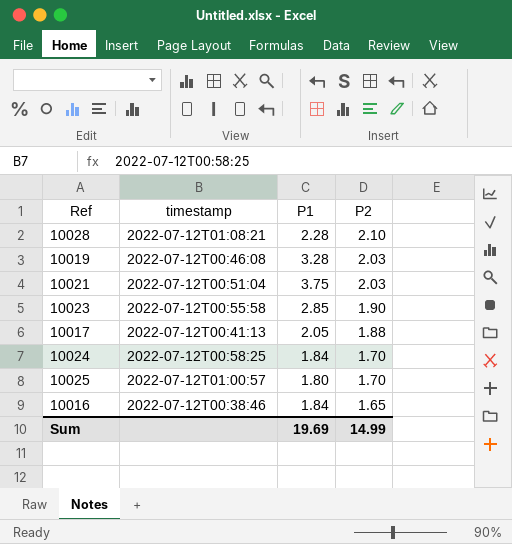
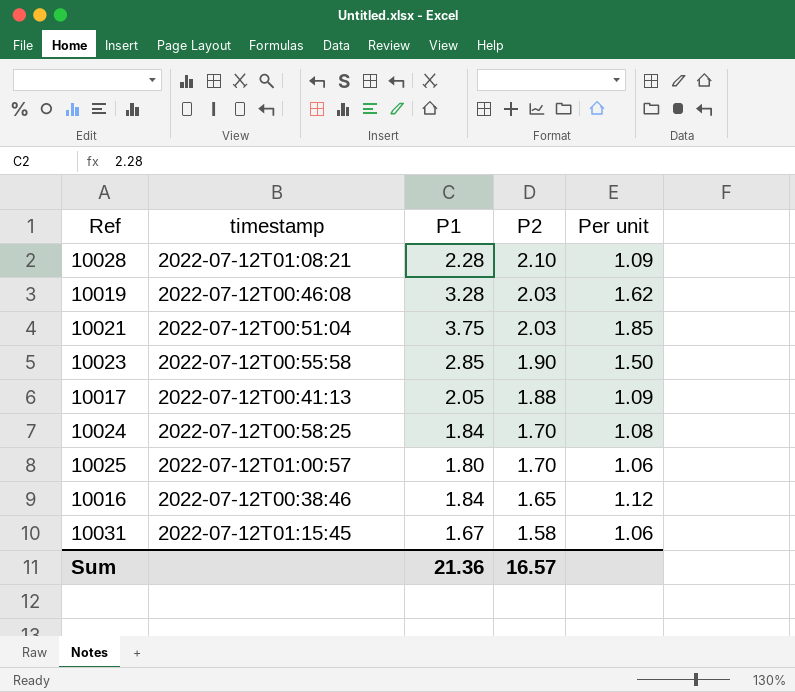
column Per unit | formula: none -> [P1] / [P2]
row 10031: none -> 2022-07-12T01:15:45 | 1.67 | 1.58 | 1.06
Sum | P1: 19.69 -> 21.36
Sum | P2: 14.99 -> 16.57

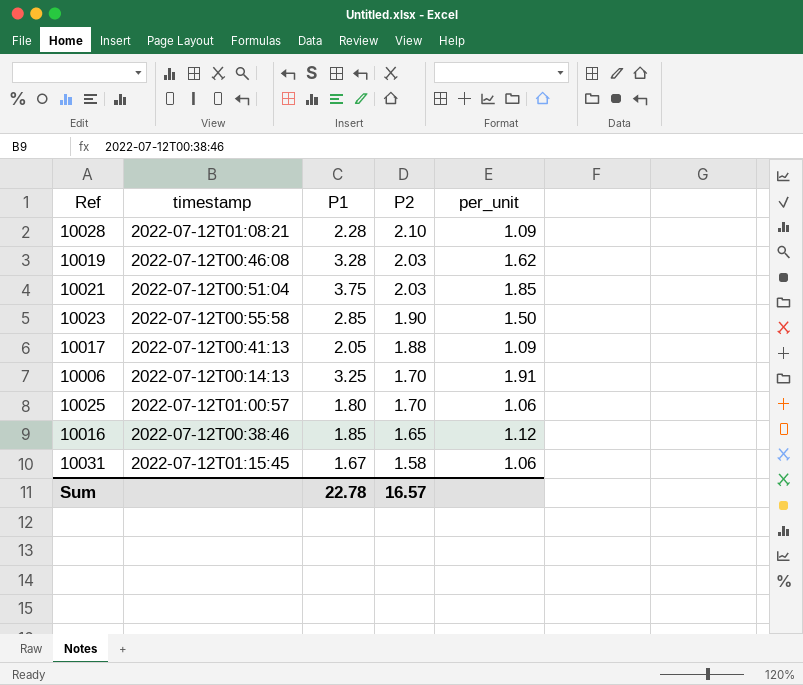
column name: Per unit -> per_unit
row 10024: 2022-07-12T00:58:25 | 1.84 | 1.70 | 1.08 -> none
row 10006: none -> 2022-07-12T00:14:13 | 3.25 | 1.70 | 1.91
10016 | P1: 1.84 -> 1.85
Sum | P1: 21.36 -> 22.78

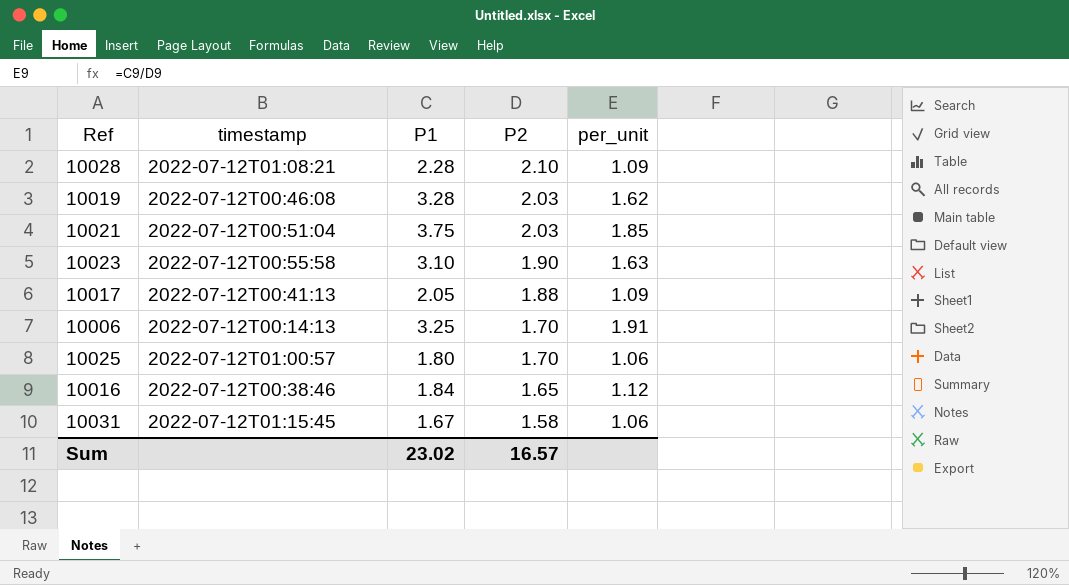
10023 | P1: 2.85 -> 3.10
10023 | per_unit: 1.50 -> 1.63
10016 | P1: 1.85 -> 1.84
Sum | P1: 22.78 -> 23.02

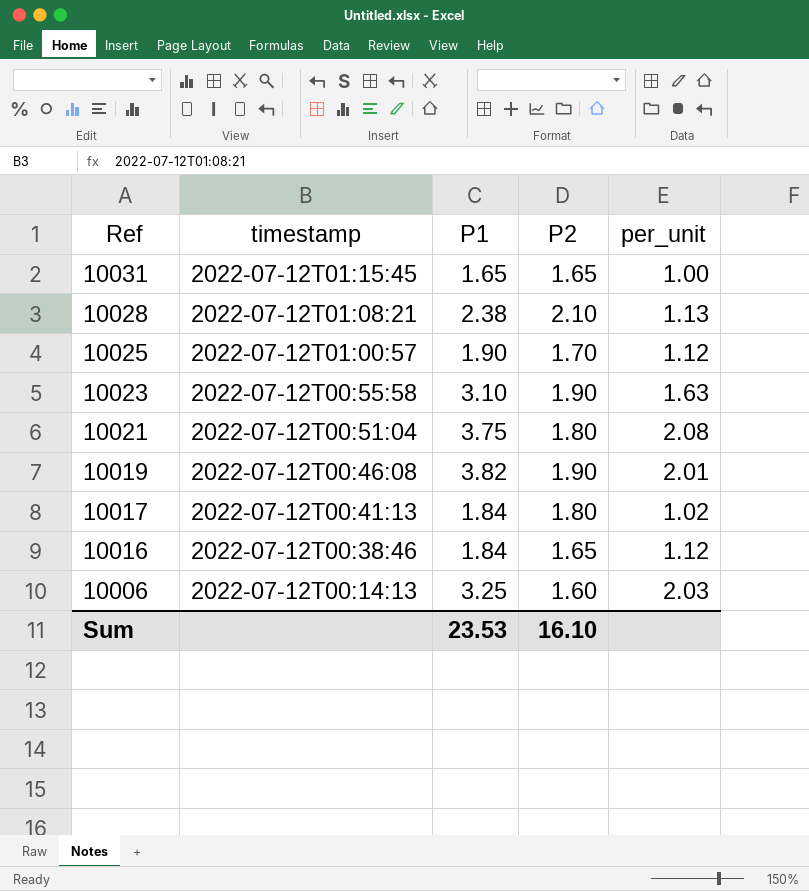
row order: P2 descending -> Ref descending
10031 | P1: 1.67 -> 1.65
10031 | P2: 1.58 -> 1.65
10031 | per_unit: 1.06 -> 1.00
10028 | P1: 2.28 -> 2.38
10028 | per_unit: 1.09 -> 1.13
10025 | P1: 1.80 -> 1.90
10025 | per_unit: 1.06 -> 1.12
10021 | P2: 2.03 -> 1.80
10021 | per_unit: 1.85 -> 2.08
10019 | P1: 3.28 -> 3.82
10019 | P2: 2.03 -> 1.90
10019 | per_unit: 1.62 -> 2.01
10017 | P1: 2.05 -> 1.84
10017 | P2: 1.88 -> 1.80
10017 | per_unit: 1.09 -> 1.02
10006 | P2: 1.70 -> 1.60
10006 | per_unit: 1.91 -> 2.03
Sum | P1: 23.02 -> 23.53
Sum | P2: 16.57 -> 16.10

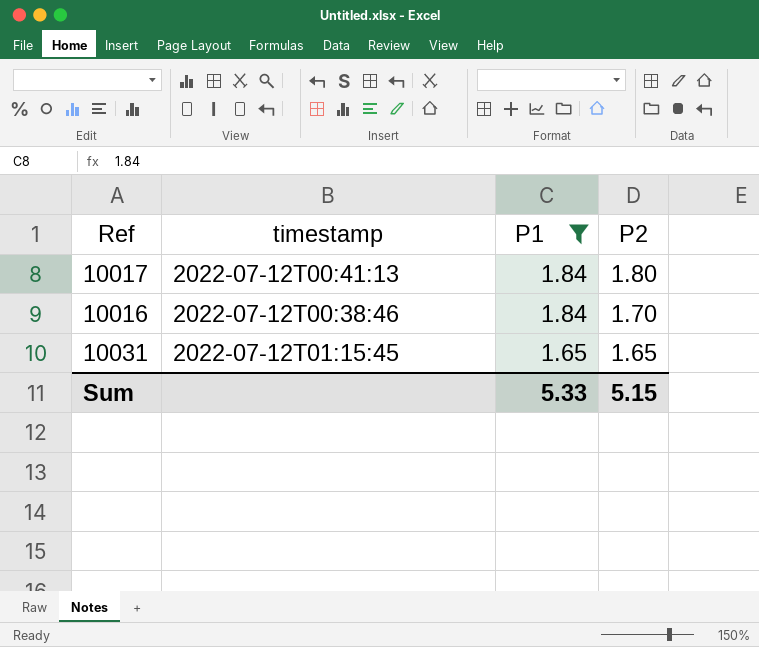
filter: none -> P1 <= 1.84
row order: Ref descending -> P1 descending
column per_unit | formula: [P1] / [P2] -> none
10016 | P2: 1.65 -> 1.70
Sum | P1: 23.53 -> 5.33
Sum | P2: 16.10 -> 5.15

